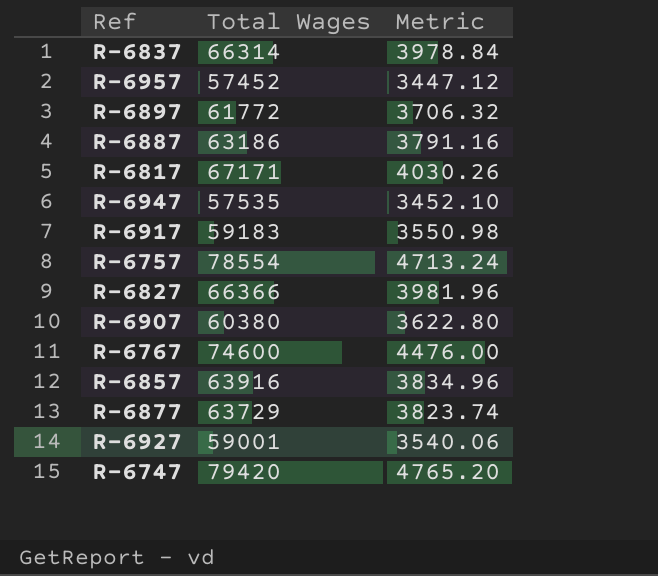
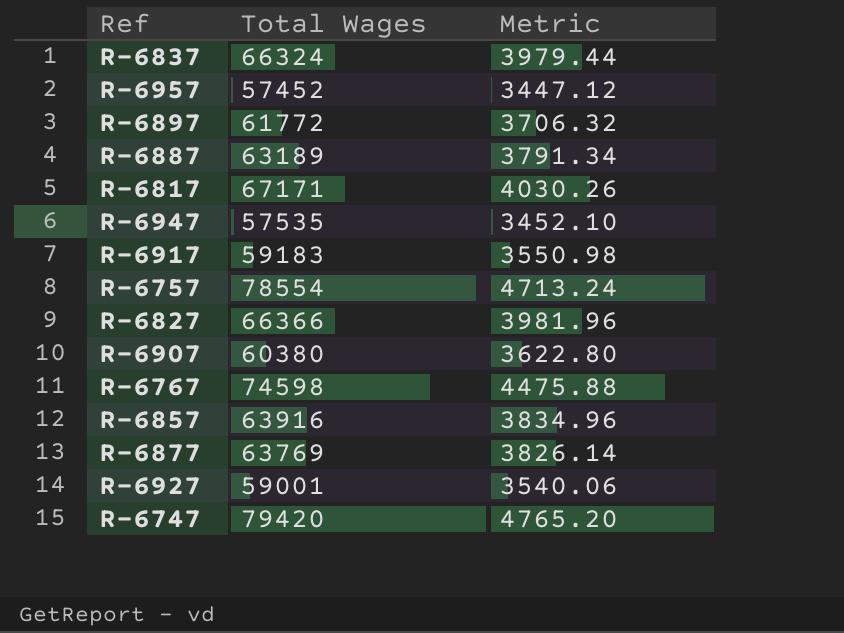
R-6837 | Total Wages: 66314 -> 66324
R-6837 | Metric: 3978.84 -> 3979.44
R-6887 | Total Wages: 63186 -> 63189
R-6887 | Metric: 3791.16 -> 3791.34
R-6767 | Total Wages: 74600 -> 74598
R-6767 | Metric: 4476.00 -> 4475.88
R-6877 | Total Wages: 63729 -> 63769
R-6877 | Metric: 3823.74 -> 3826.14

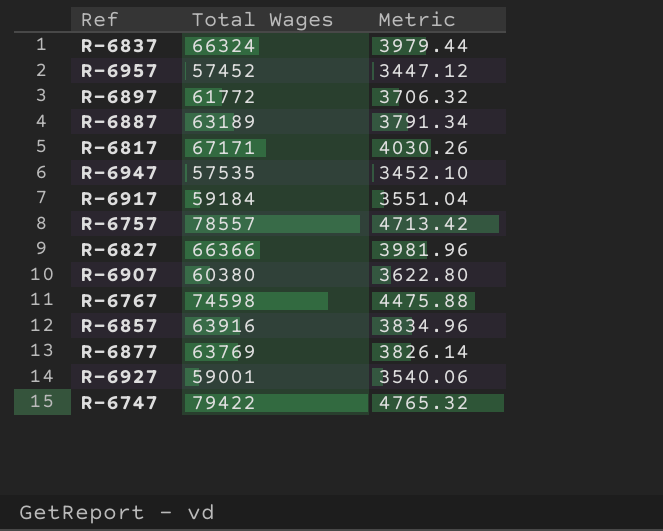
R-6917 | Total Wages: 59183 -> 59184
R-6917 | Metric: 3550.98 -> 3551.04
R-6757 | Total Wages: 78554 -> 78557
R-6757 | Metric: 4713.24 -> 4713.42
R-6747 | Total Wages: 79420 -> 79422
R-6747 | Metric: 4765.20 -> 4765.32

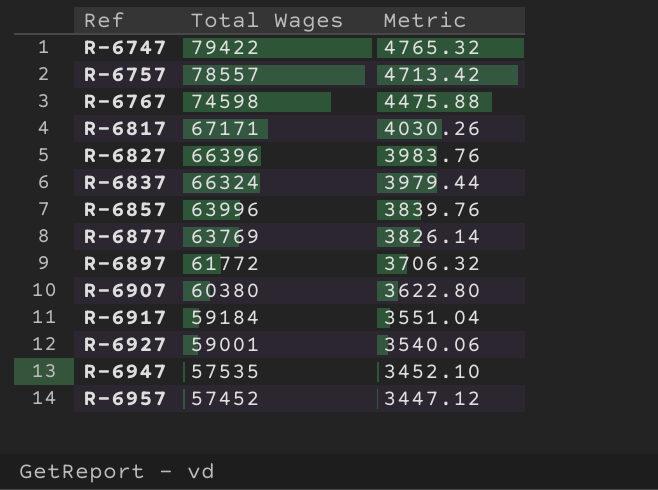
row order: none -> Ref ascending
row R-6887: 63189 | 3791.34 -> none
R-6827 | Total Wages: 66366 -> 66396
R-6827 | Metric: 3981.96 -> 3983.76
R-6857 | Total Wages: 63916 -> 63996
R-6857 | Metric: 3834.96 -> 3839.76

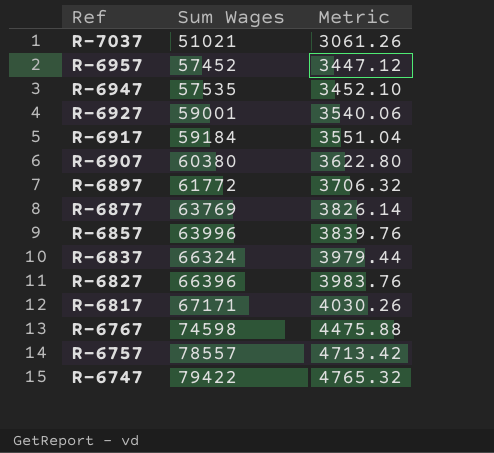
row order: Ref ascending -> Ref descending
column name: Total Wages -> Sum Wages
row R-7037: none -> 51021 | 3061.26

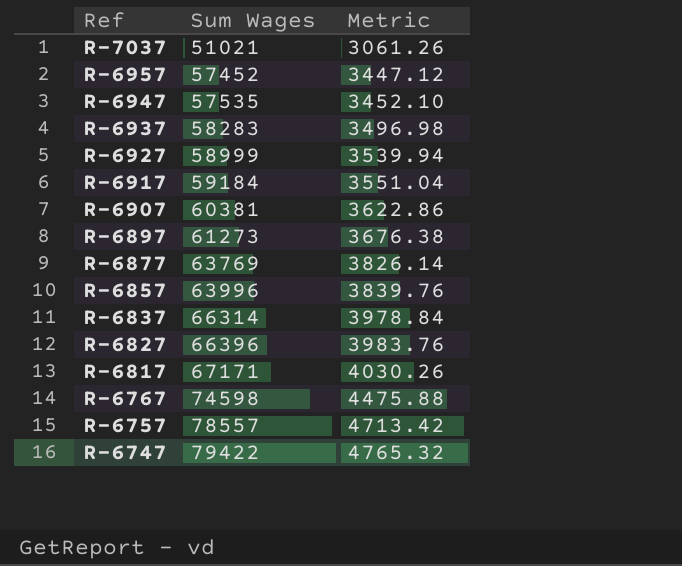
row R-6937: none -> 58283 | 3496.98
R-6927 | Sum Wages: 59001 -> 58999
R-6927 | Metric: 3540.06 -> 3539.94
R-6907 | Sum Wages: 60380 -> 60381
R-6907 | Metric: 3622.80 -> 3622.86
R-6897 | Sum Wages: 61772 -> 61273
R-6897 | Metric: 3706.32 -> 3676.38
R-6837 | Sum Wages: 66324 -> 66314
R-6837 | Metric: 3979.44 -> 3978.84

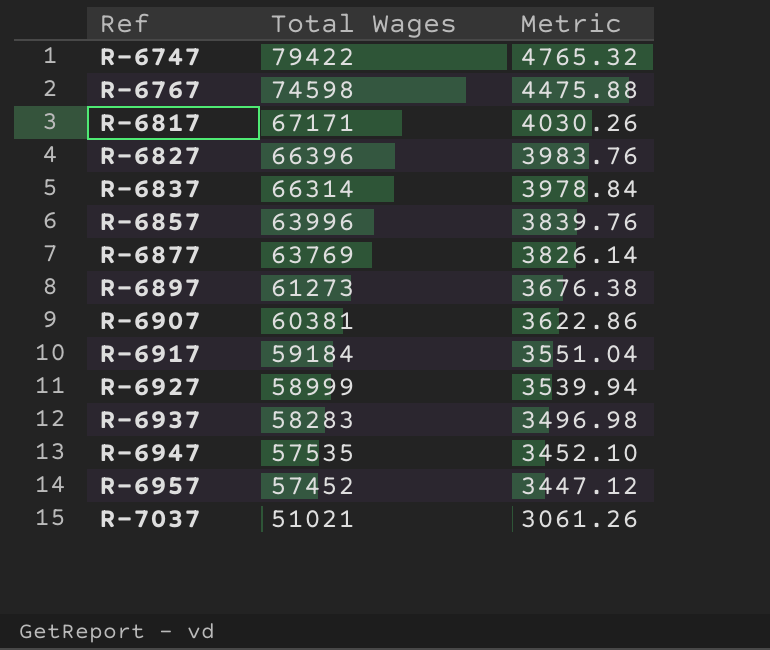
row order: Ref descending -> Ref ascending
column name: Sum Wages -> Total Wages
row R-6757: 78557 | 4713.42 -> none

